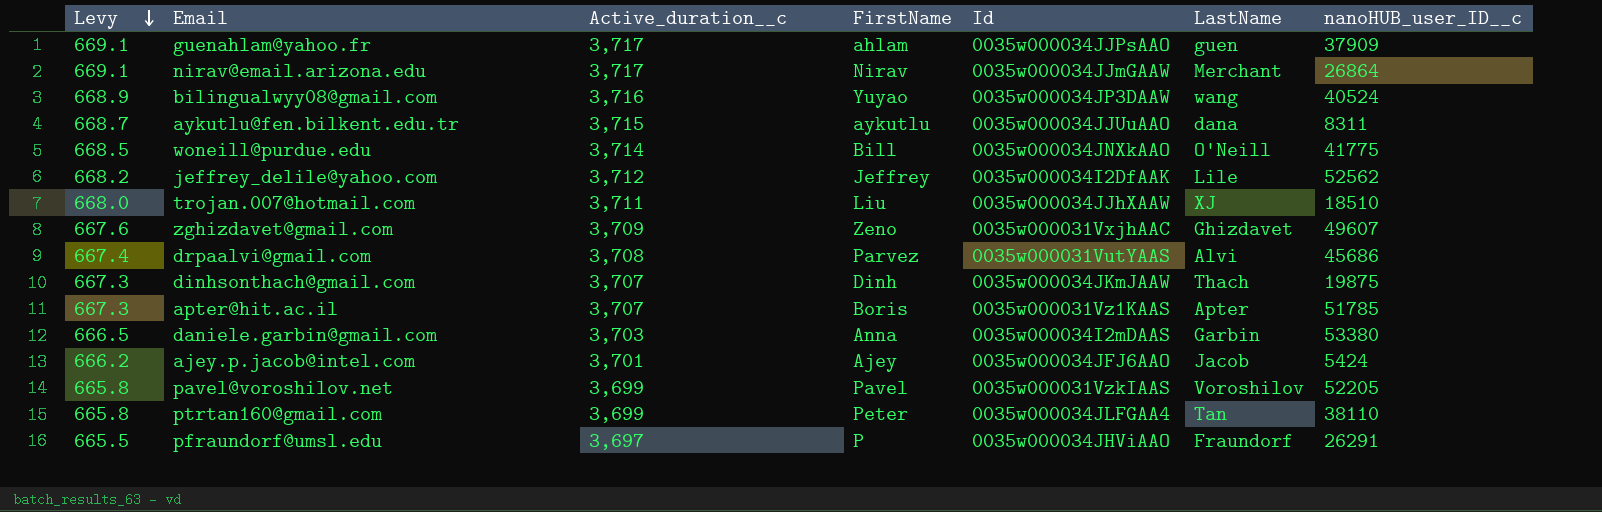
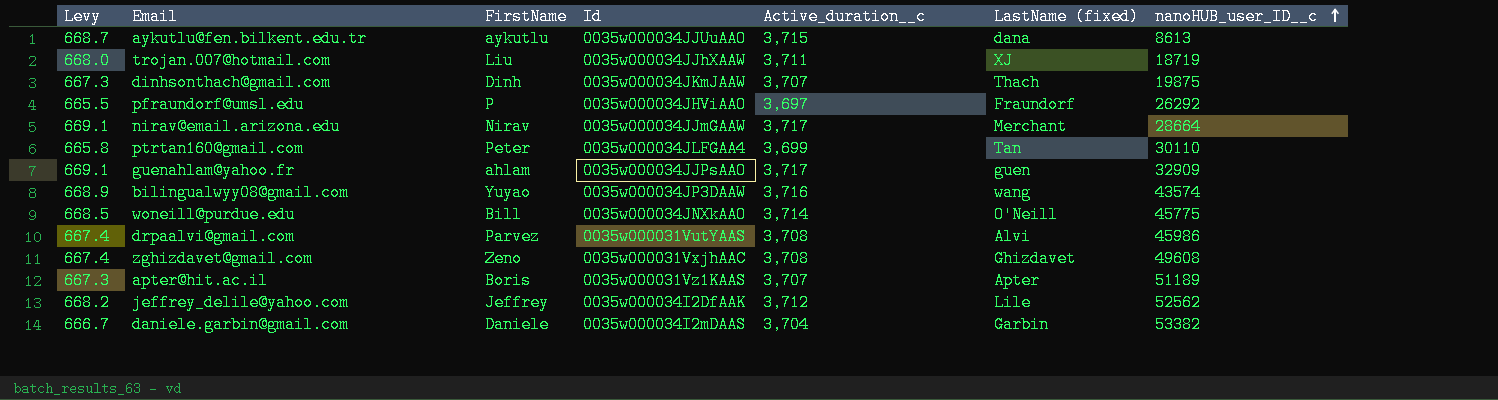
row order: Levy descending -> nanoHUB_user_ID__c ascending
column Active_duration__c | position: 3 -> 5
column name: LastName -> LastName (fixed)
row ajey.p.jacob@intel.com: 666.2 | 3,701 | Ajey | 0035w000034JFJ6AAO | Jacob | 5424 -> none
row pavel@voroshilov.net: 665.8 | 3,699 | Pavel | 0035w000031VzkIAAS | Voroshilov | 52205 -> none
aykutlu@fen.bilkent.edu.tr | nanoHUB_user_ID__c: 8311 -> 8613
trojan.007@hotmail.com | nanoHUB_user_ID__c: 18510 -> 18719
pfraundorf@umsl.edu | nanoHUB_user_ID__c: 26291 -> 26292
nirav@email.arizona.edu | nanoHUB_user_ID__c: 26864 -> 28664
ptrtan160@gmail.com | nanoHUB_user_ID__c: 38110 -> 30110
guenahlam@yahoo.fr | nanoHUB_user_ID__c: 37909 -> 32909
bilingualwyy08@gmail.com | nanoHUB_user_ID__c: 40524 -> 43574
woneill@purdue.edu | nanoHUB_user_ID__c: 41775 -> 45775
drpaalvi@gmail.com | nanoHUB_user_ID__c: 45686 -> 45986
zghizdavet@gmail.com | Levy: 667.6 -> 667.4
zghizdavet@gmail.com | Active_duration__c: 3,709 -> 3,708
zghizdavet@gmail.com | nanoHUB_user_ID__c: 49607 -> 49608
apter@hit.ac.il | nanoHUB_user_ID__c: 51785 -> 51189
daniele.garbin@gmail.com | Levy: 666.5 -> 666.7
daniele.garbin@gmail.com | FirstName: Anna -> Daniele
daniele.garbin@gmail.com | Active_duration__c: 3,703 -> 3,704
daniele.garbin@gmail.com | nanoHUB_user_ID__c: 53380 -> 53382

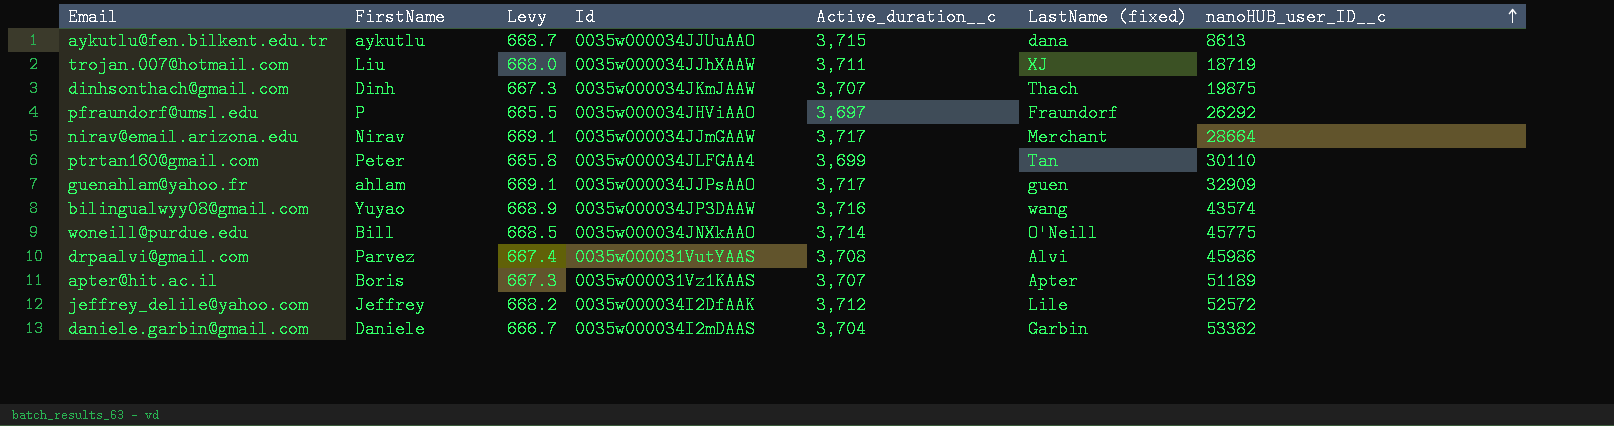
column Levy | position: 1 -> 3
row zghizdavet@gmail.com: 667.4 | Zeno | 0035w000031VxjhAAC | 3,708 | Ghizdavet | 49608 -> none
jeffrey_delile@yahoo.com | nanoHUB_user_ID__c: 52562 -> 52572

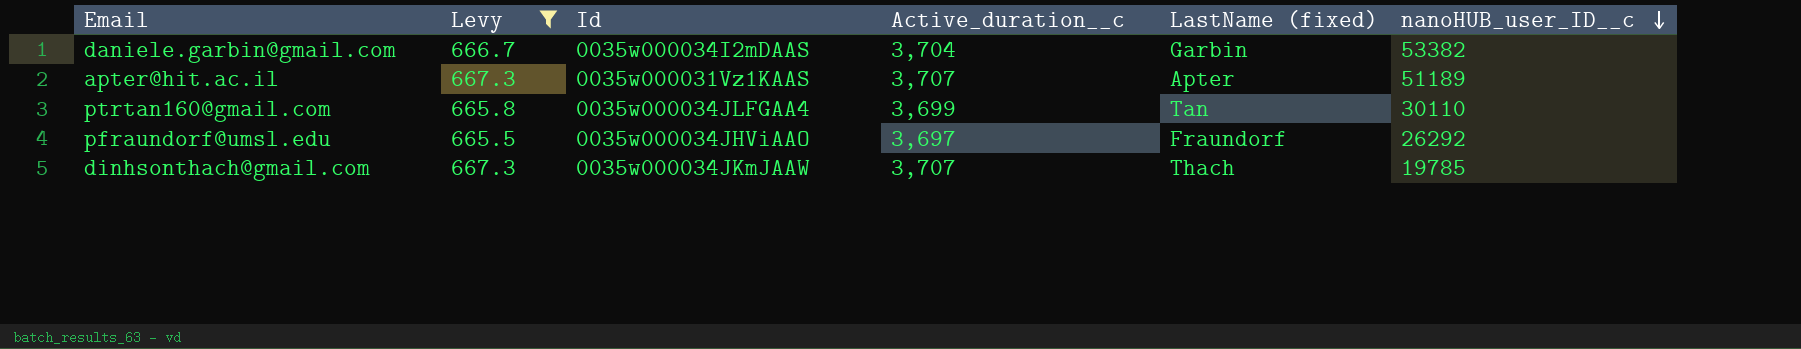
filter: none -> Levy <= 667.3
row order: nanoHUB_user_ID__c ascending -> nanoHUB_user_ID__c descending
column FirstName | position: 2 -> none
dinhsonthach@gmail.com | nanoHUB_user_ID__c: 19875 -> 19785

